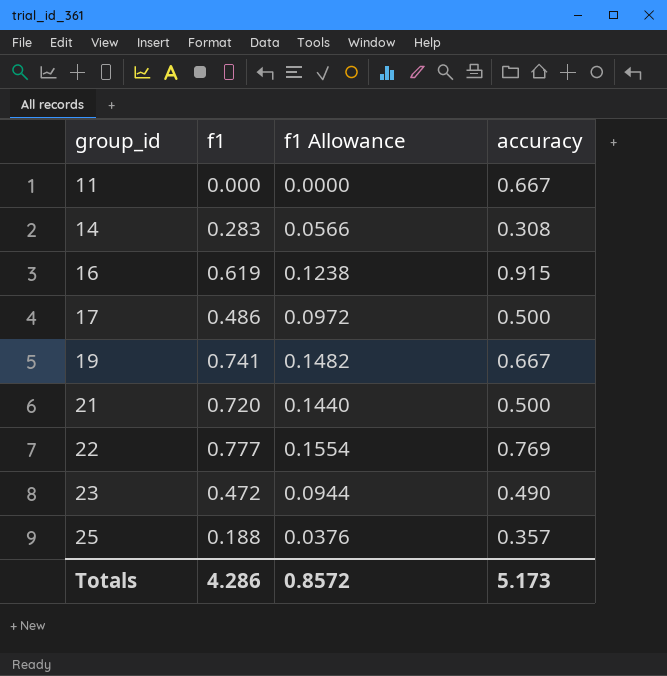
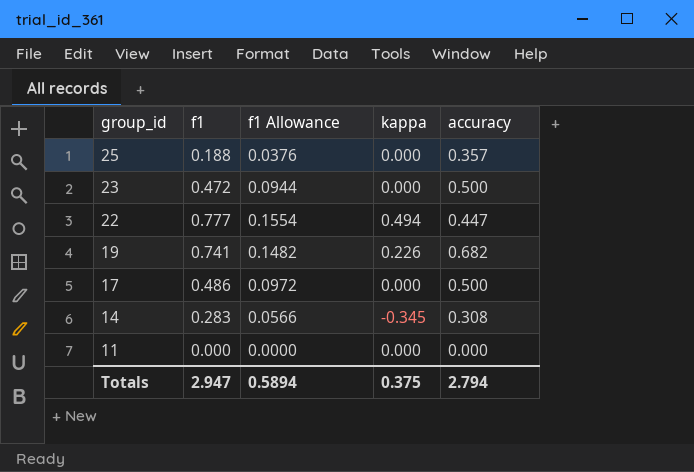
row order: group_id ascending -> group_id descending
column kappa | position: none -> 4
row 16: 0.619 | 0.1238 | 0.915 -> none
row 21: 0.720 | 0.1440 | 0.500 -> none
23 | accuracy: 0.490 -> 0.500
22 | accuracy: 0.769 -> 0.447
19 | accuracy: 0.667 -> 0.682
11 | accuracy: 0.667 -> 0.000
Totals | f1: 4.286 -> 2.947
Totals | f1 Allowance: 0.8572 -> 0.5894
Totals | accuracy: 5.173 -> 2.794

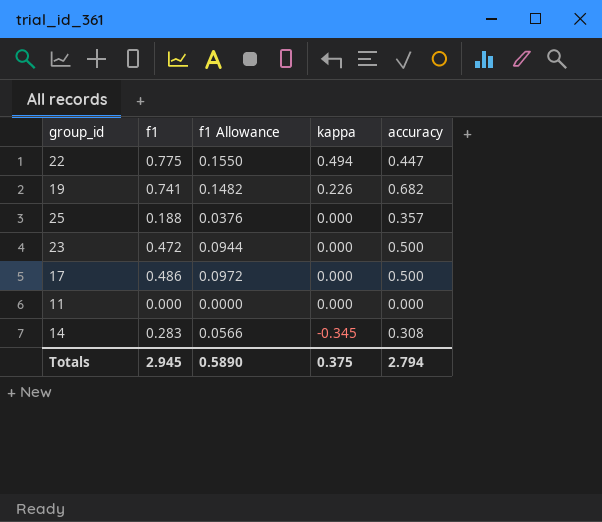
row order: group_id descending -> kappa descending
22 | f1: 0.777 -> 0.775
22 | f1 Allowance: 0.1554 -> 0.1550
Totals | f1: 2.947 -> 2.945
Totals | f1 Allowance: 0.5894 -> 0.5890

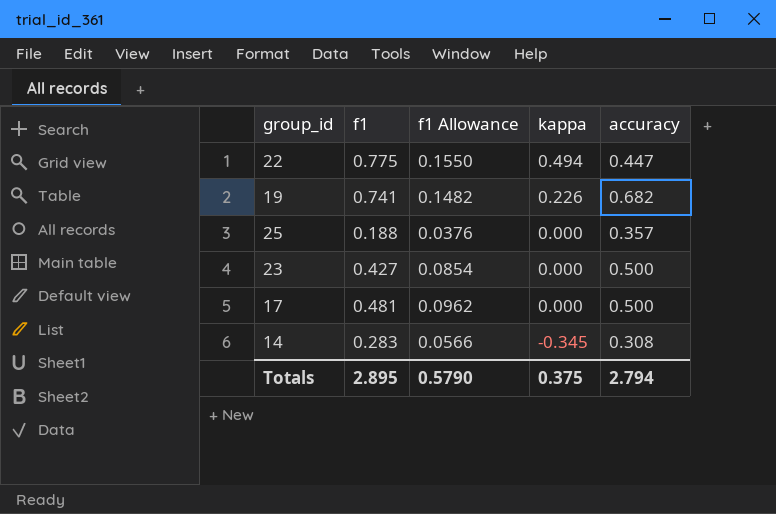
row 11: 0.000 | 0.0000 | 0.000 | 0.000 -> none
23 | f1: 0.472 -> 0.427
23 | f1 Allowance: 0.0944 -> 0.0854
17 | f1: 0.486 -> 0.481
17 | f1 Allowance: 0.0972 -> 0.0962
Totals | f1: 2.945 -> 2.895
Totals | f1 Allowance: 0.5890 -> 0.5790

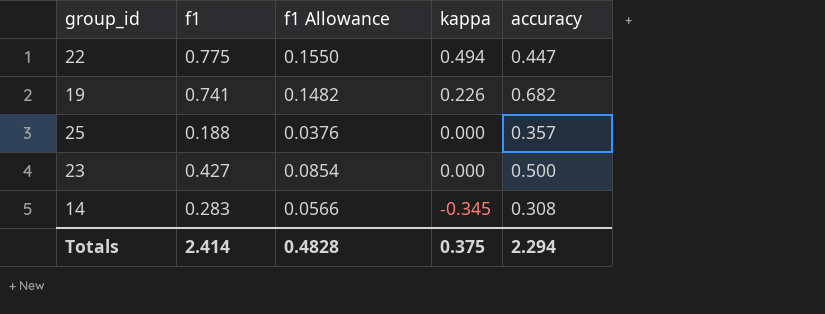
row 17: 0.481 | 0.0962 | 0.000 | 0.500 -> none
Totals | f1: 2.895 -> 2.414
Totals | f1 Allowance: 0.5790 -> 0.4828
Totals | accuracy: 2.794 -> 2.294

